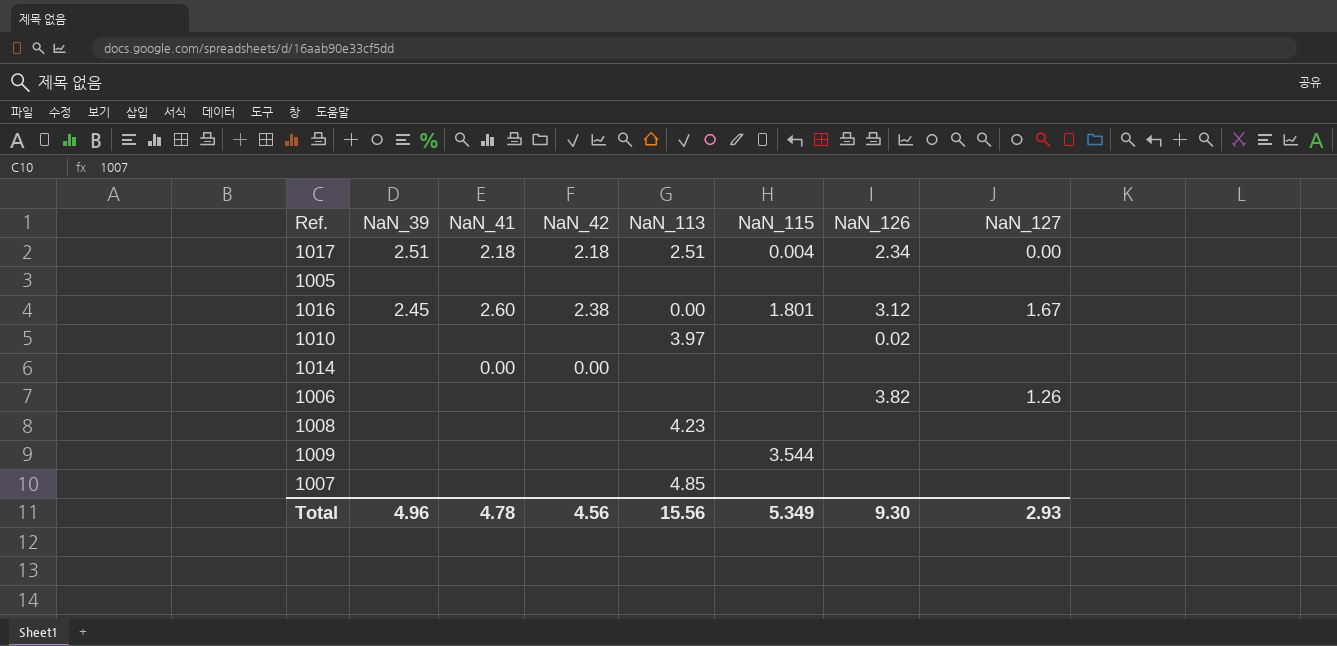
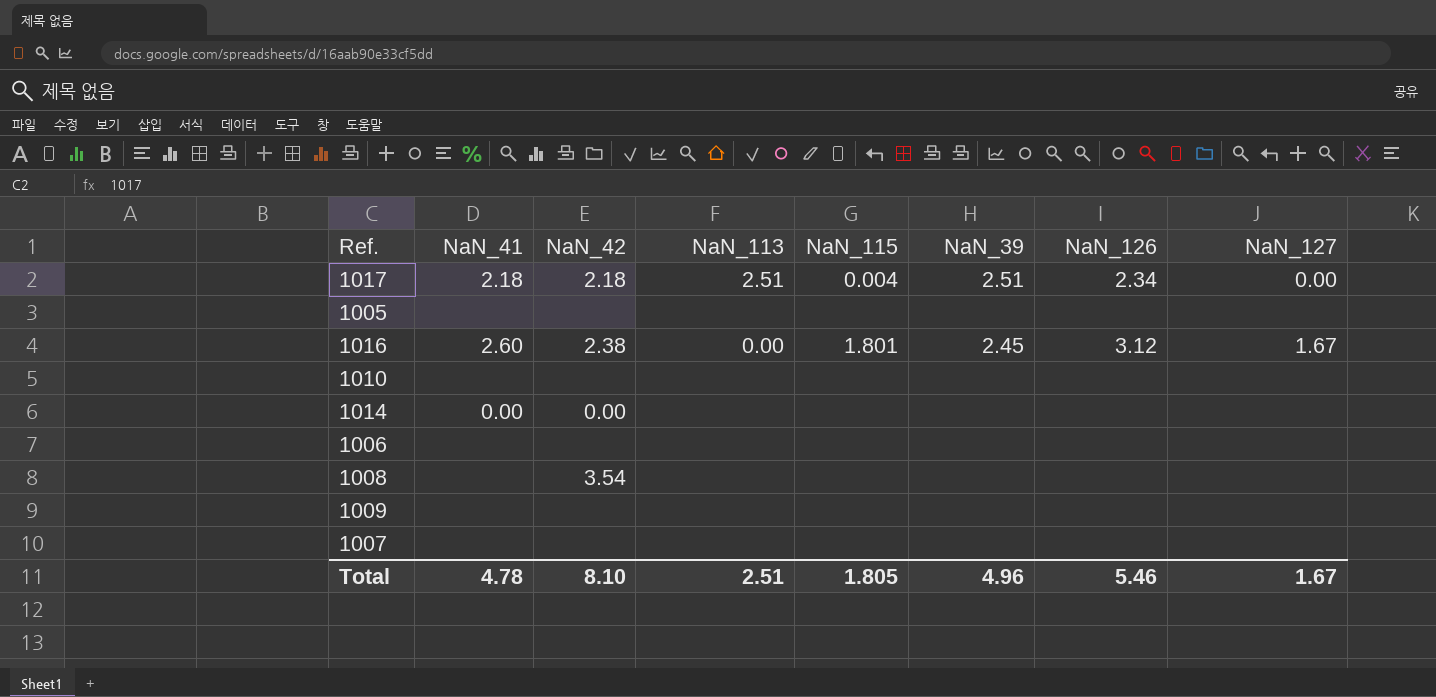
column NaN_39 | position: 2 -> 6
1010 | NaN_113: 3.97 -> none
1010 | NaN_126: 0.02 -> none
1006 | NaN_126: 3.82 -> none
1006 | NaN_127: 1.26 -> none
1008 | NaN_42: none -> 3.54
1008 | NaN_113: 4.23 -> none
1009 | NaN_115: 3.544 -> none
1007 | NaN_113: 4.85 -> none
Total | NaN_42: 4.56 -> 8.10
Total | NaN_113: 15.56 -> 2.51
Total | NaN_115: 5.349 -> 1.805
Total | NaN_126: 9.30 -> 5.46
Total | NaN_127: 2.93 -> 1.67

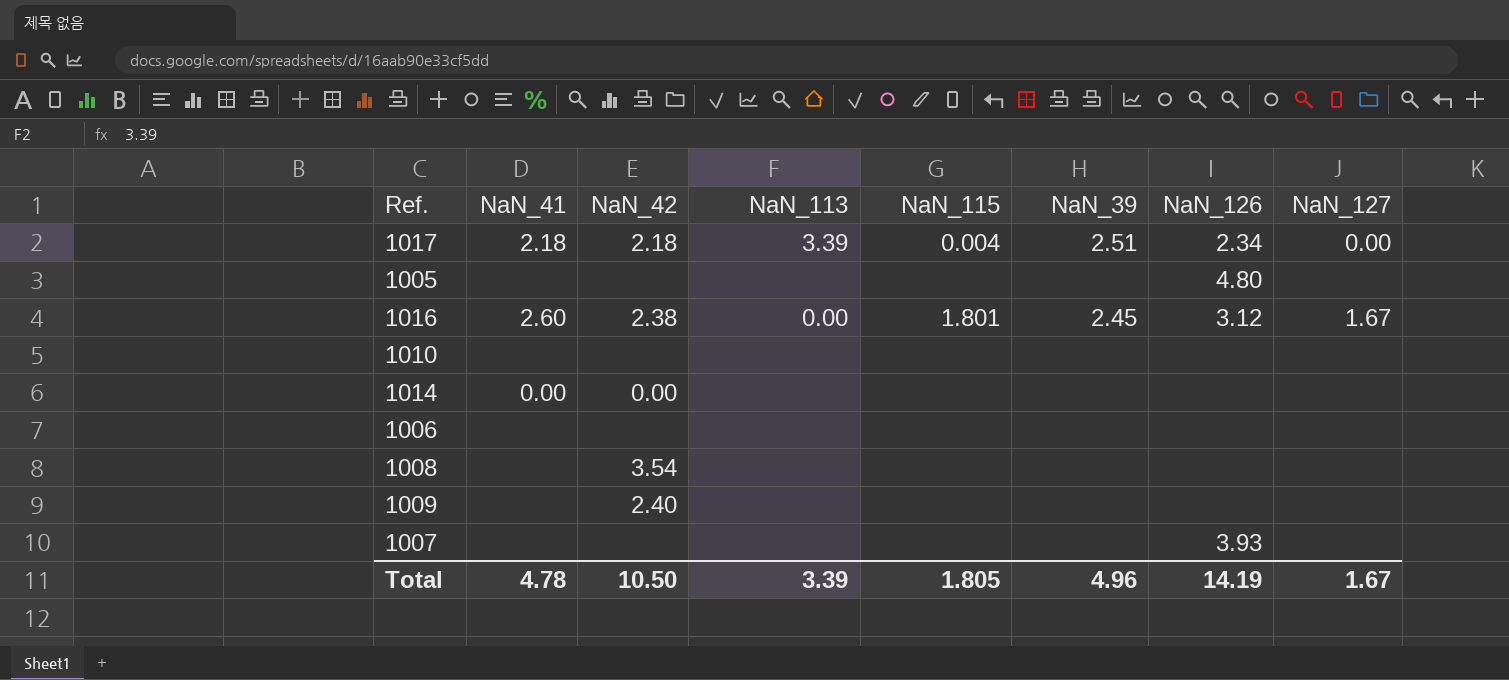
1017 | NaN_113: 2.51 -> 3.39
1005 | NaN_126: none -> 4.80
1009 | NaN_42: none -> 2.40
1007 | NaN_126: none -> 3.93
Total | NaN_42: 8.10 -> 10.50
Total | NaN_113: 2.51 -> 3.39
Total | NaN_126: 5.46 -> 14.19

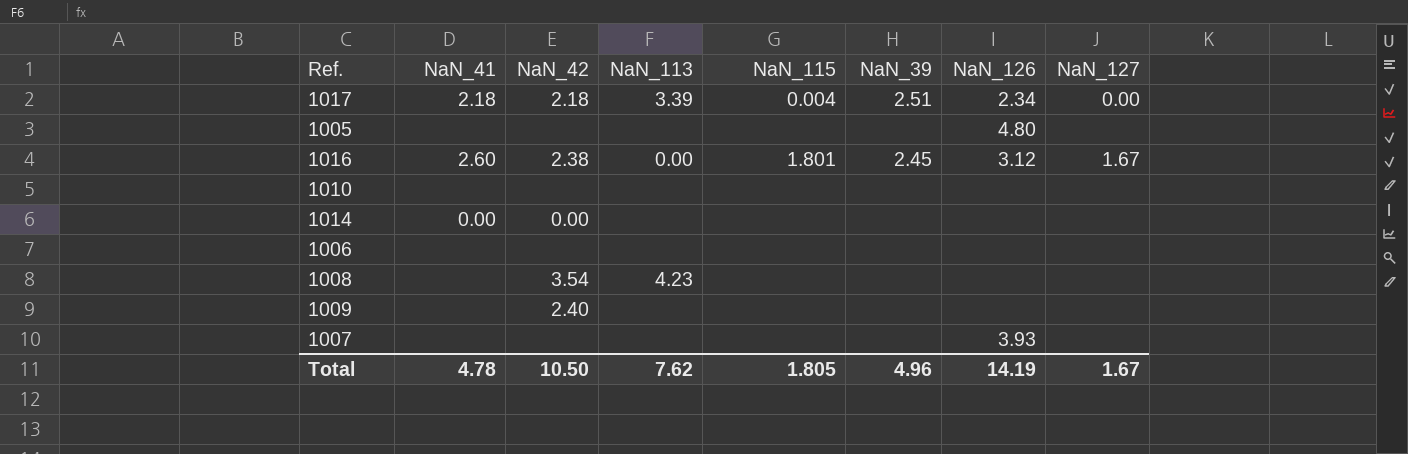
1008 | NaN_113: none -> 4.23
Total | NaN_113: 3.39 -> 7.62

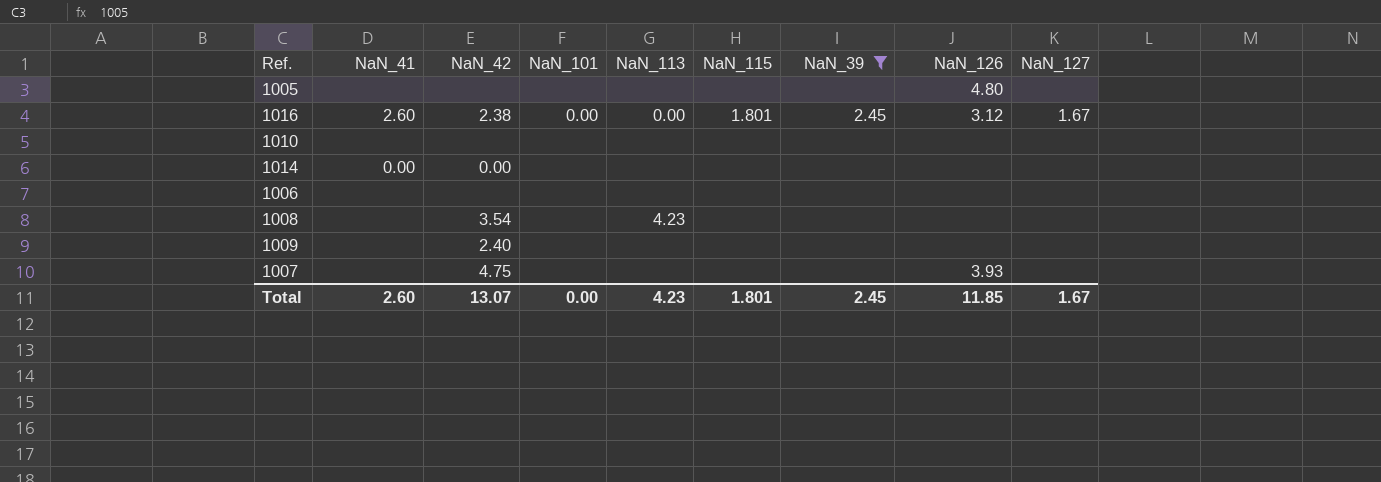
filter: none -> NaN_39 != 2.51
column NaN_101 | position: none -> 4
1007 | NaN_42: none -> 4.75
Total | NaN_41: 4.78 -> 2.60
Total | NaN_42: 10.50 -> 13.07
Total | NaN_113: 7.62 -> 4.23
Total | NaN_115: 1.805 -> 1.801
Total | NaN_39: 4.96 -> 2.45
Total | NaN_126: 14.19 -> 11.85

